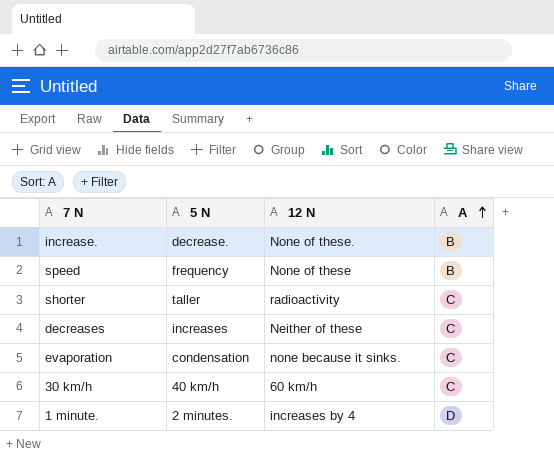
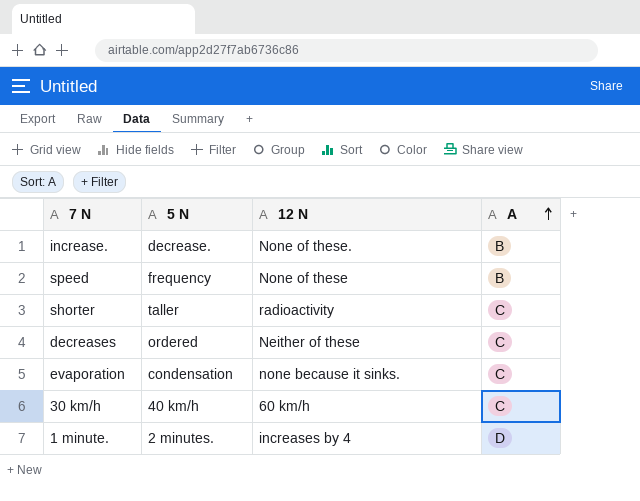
decreases | 5 N: increases -> ordered

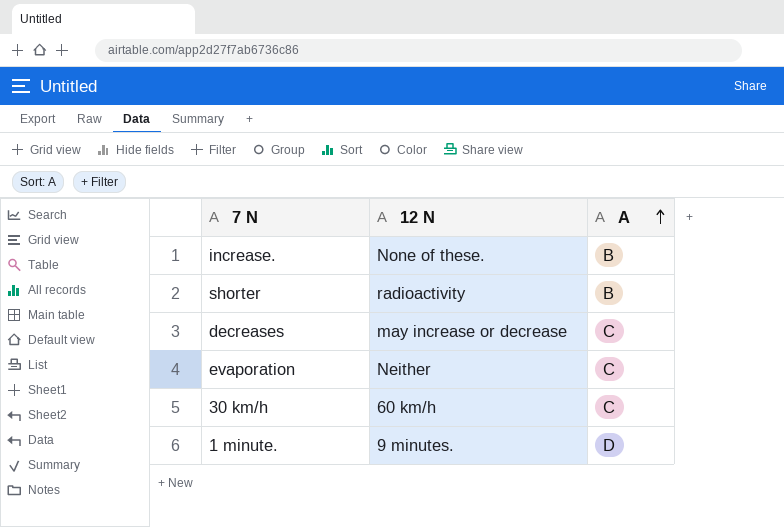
column 5 N | position: 2 -> none
row speed: frequency | None of these | B -> none
shorter | A: C -> B
decreases | 12 N: Neither of these -> may increase or decrease
evaporation | 12 N: none because it sinks. -> Neither
1 minute. | 12 N: increases by 4 -> 9 minutes.

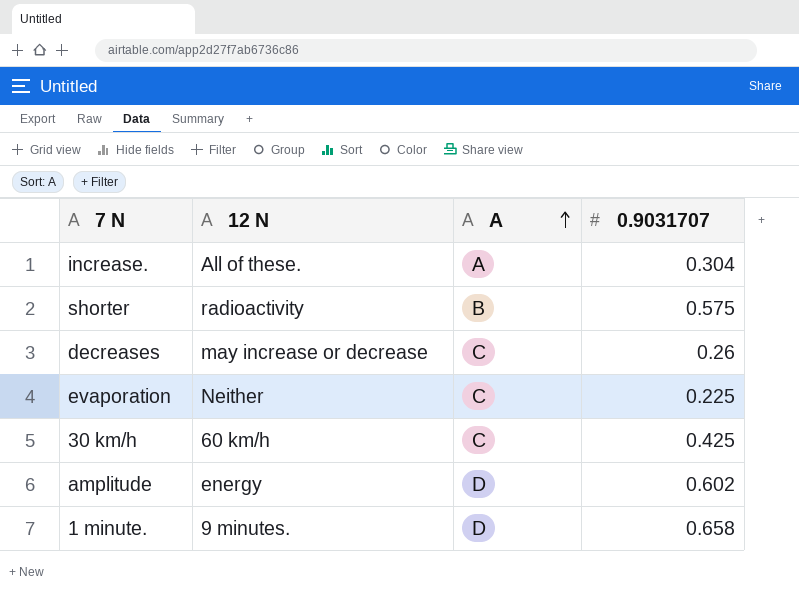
column 0.9031707 | position: none -> 4
increase. | 12 N: None of these. -> All of these.
increase. | A: B -> A
row amplitude: none -> energy | D | 0.602

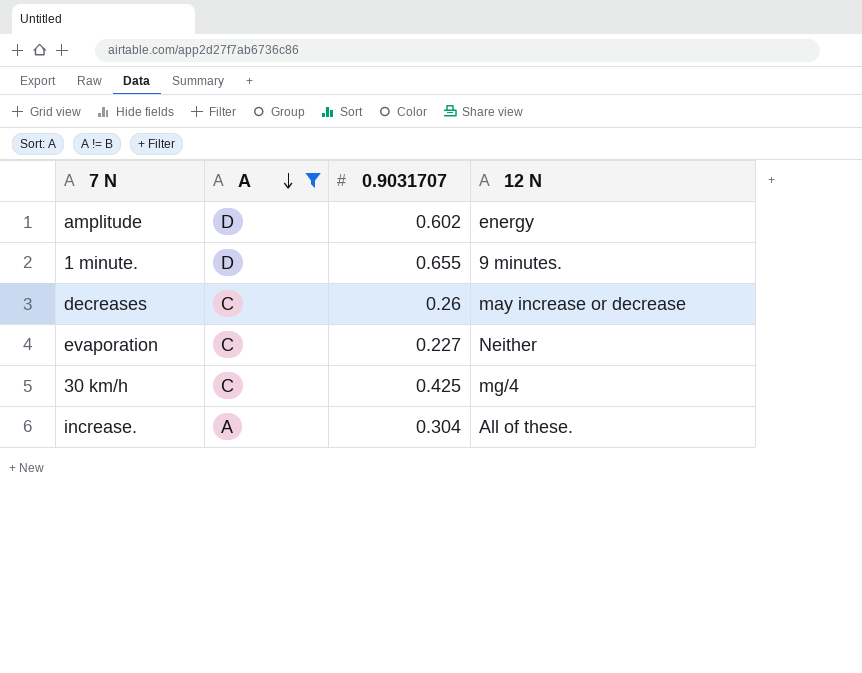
filter: none -> A != B
row order: A ascending -> A descending
column 12 N | position: 2 -> 4
1 minute. | 0.9031707: 0.658 -> 0.655
evaporation | 0.9031707: 0.225 -> 0.227
30 km/h | 12 N: 60 km/h -> mg/4

